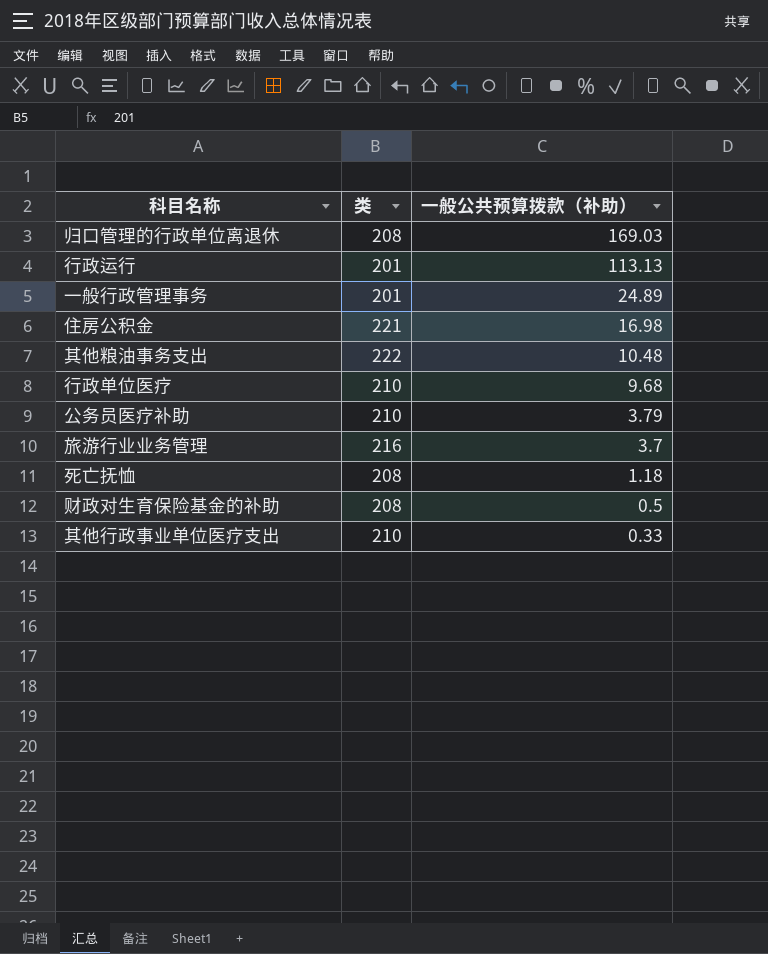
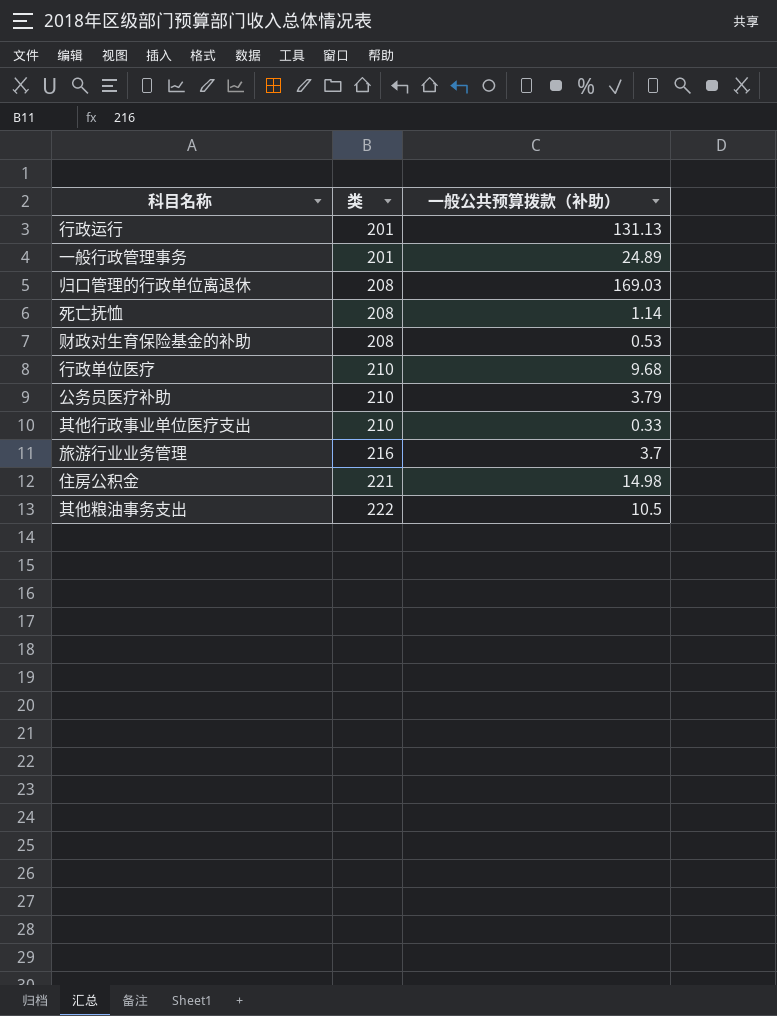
row order: 一般公共预算拨款（补助） descending -> 类 ascending
行政运行 | 一般公共预算拨款（补助）: 113.13 -> 131.13
死亡抚恤 | 一般公共预算拨款（补助）: 1.18 -> 1.14
财政对生育保险基金的补助 | 一般公共预算拨款（补助）: 0.5 -> 0.53
住房公积金 | 一般公共预算拨款（补助）: 16.98 -> 14.98
其他粮油事务支出 | 一般公共预算拨款（补助）: 10.48 -> 10.5

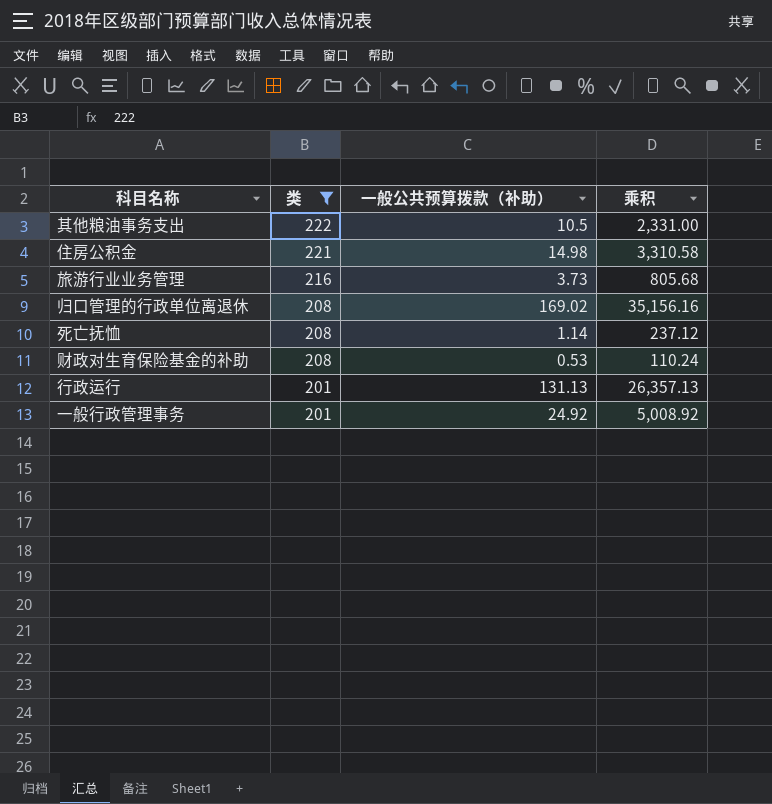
filter: none -> 类 != 210
row order: 类 ascending -> 类 descending
column 乘积 | formula: none -> [类] * [一般公共预算拨款（补助）]
旅游行业业务管理 | 一般公共预算拨款（补助）: 3.7 -> 3.73
归口管理的行政单位离退休 | 一般公共预算拨款（补助）: 169.03 -> 169.02
一般行政管理事务 | 一般公共预算拨款（补助）: 24.89 -> 24.92

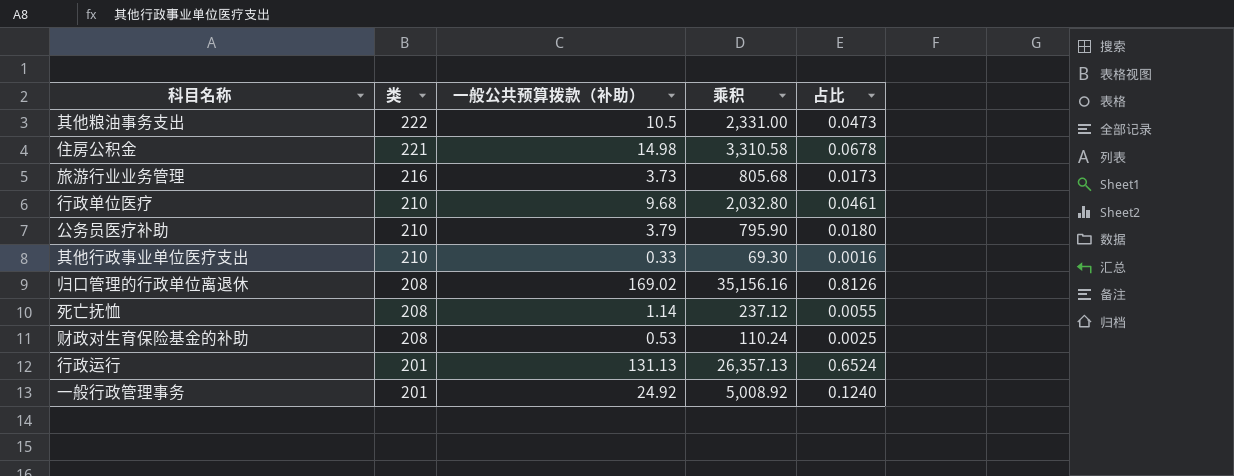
filter: 类 != 210 -> none
column 占比 | formula: none -> [一般公共预算拨款（补助）] / [类]

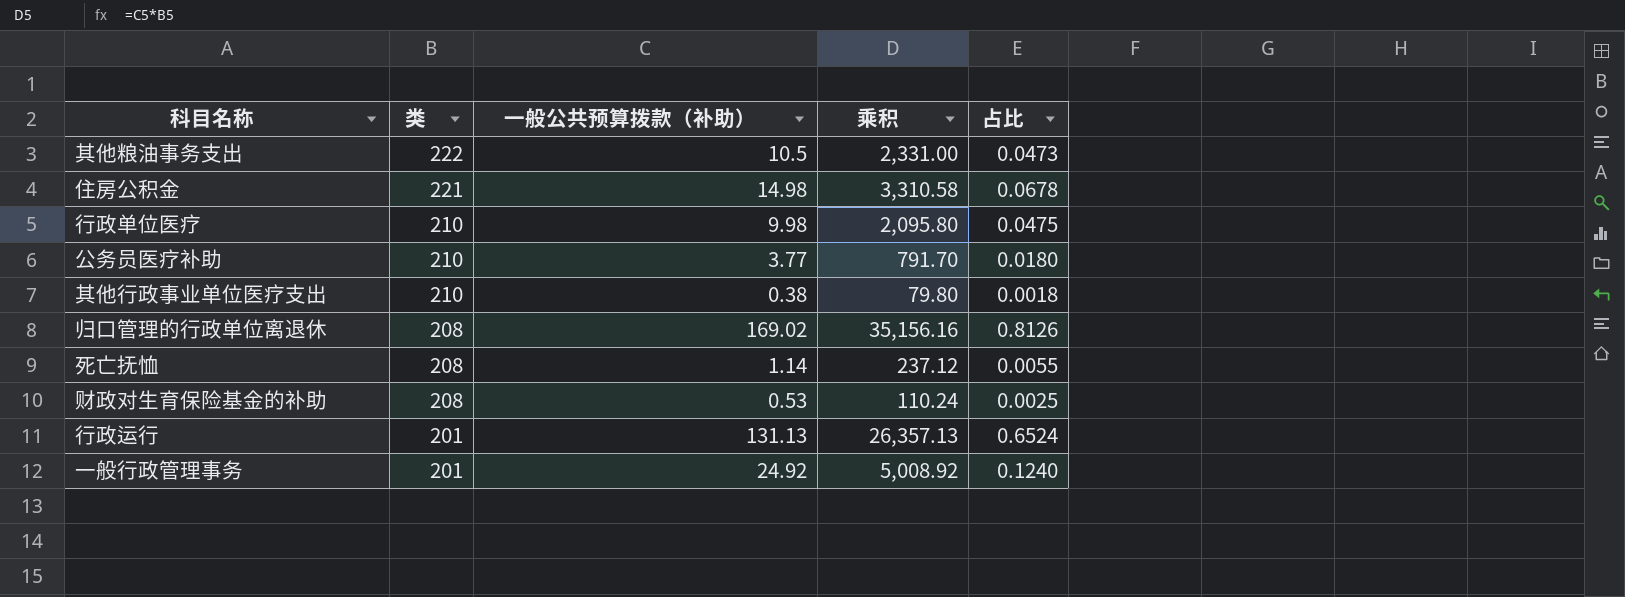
row 旅游行业业务管理: 216 | 3.73 | 805.68 | 0.0173 -> none
行政单位医疗 | 一般公共预算拨款（补助）: 9.68 -> 9.98
行政单位医疗 | 乘积: 2,032.80 -> 2,095.80
行政单位医疗 | 占比: 0.0461 -> 0.0475
公务员医疗补助 | 一般公共预算拨款（补助）: 3.79 -> 3.77
公务员医疗补助 | 乘积: 795.90 -> 791.70
其他行政事业单位医疗支出 | 一般公共预算拨款（补助）: 0.33 -> 0.38
其他行政事业单位医疗支出 | 乘积: 69.30 -> 79.80
其他行政事业单位医疗支出 | 占比: 0.0016 -> 0.0018

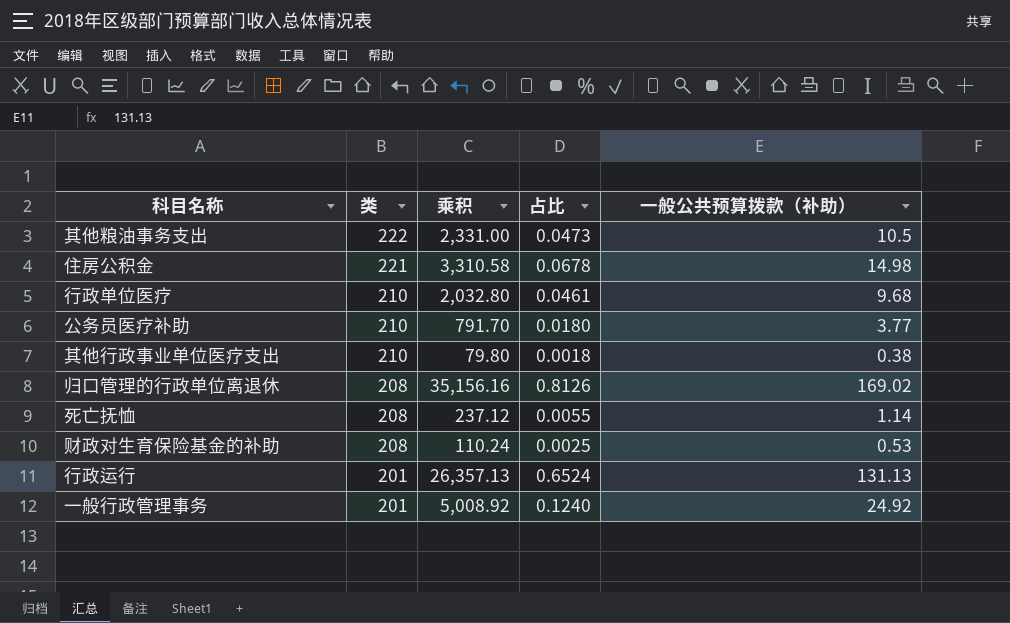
column 一般公共预算拨款（补助） | position: 3 -> 5
行政单位医疗 | 乘积: 2,095.80 -> 2,032.80
行政单位医疗 | 占比: 0.0475 -> 0.0461
行政单位医疗 | 一般公共预算拨款（补助）: 9.98 -> 9.68

